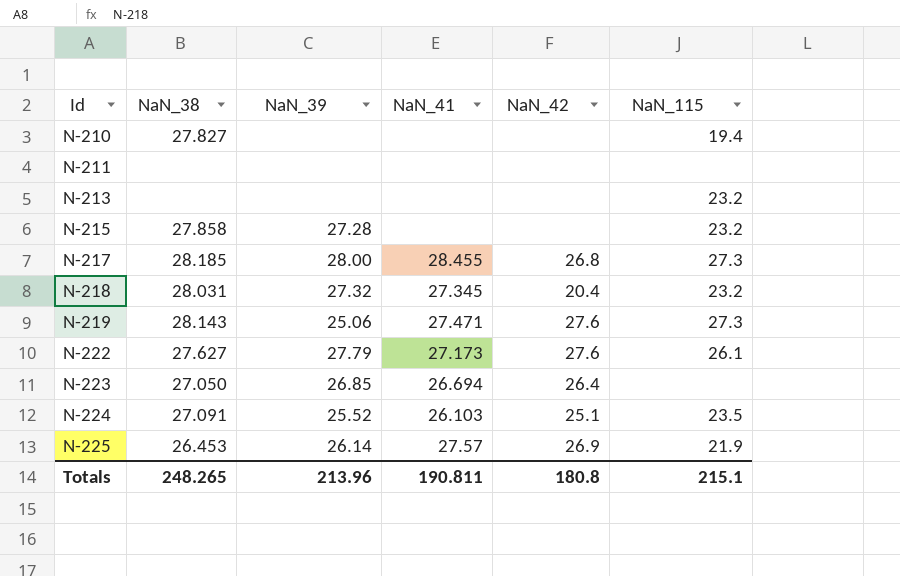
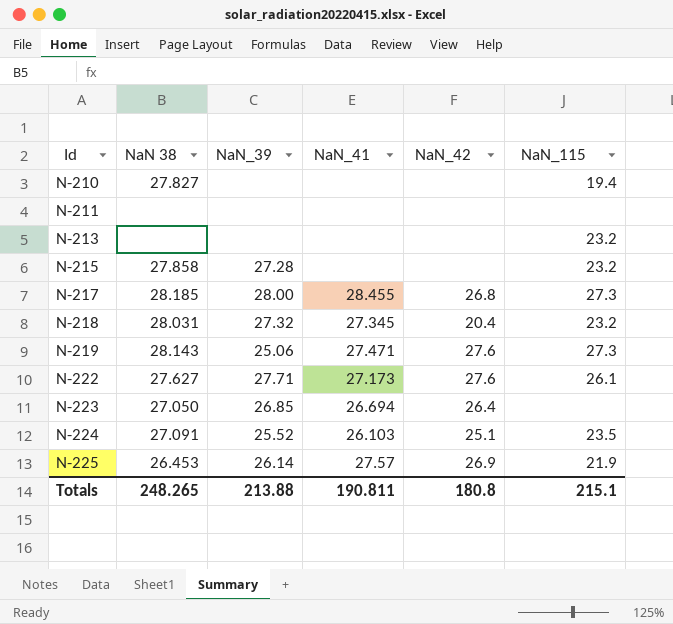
column name: NaN_38 -> NaN 38
N-222 | NaN_39: 27.79 -> 27.71
Totals | NaN_39: 213.96 -> 213.88

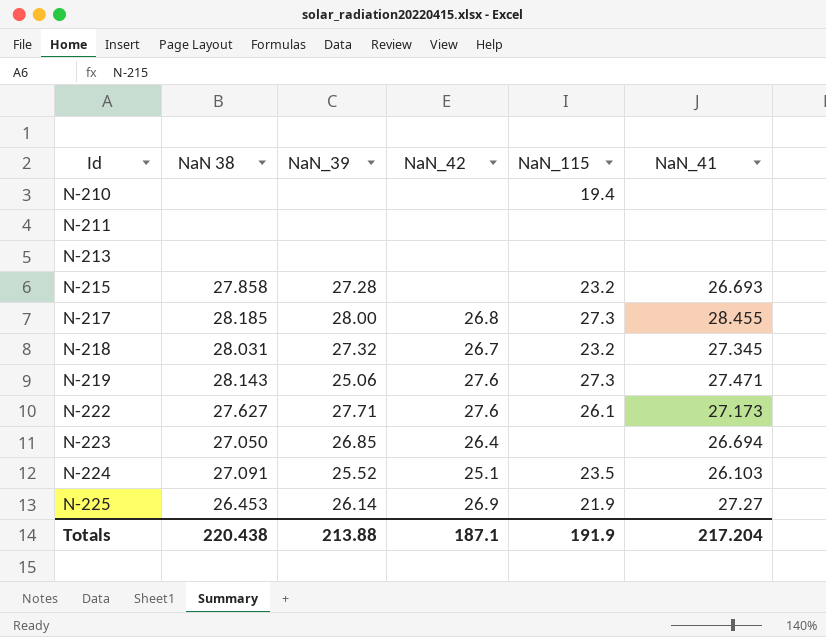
column NaN_41 | position: 4 -> 6
N-210 | NaN 38: 27.827 -> none
N-213 | NaN_115: 23.2 -> none
N-215 | NaN_41: none -> 26.693
N-218 | NaN_42: 20.4 -> 26.7
N-225 | NaN_41: 27.57 -> 27.27
Totals | NaN 38: 248.265 -> 220.438
Totals | NaN_42: 180.8 -> 187.1
Totals | NaN_115: 215.1 -> 191.9
Totals | NaN_41: 190.811 -> 217.204

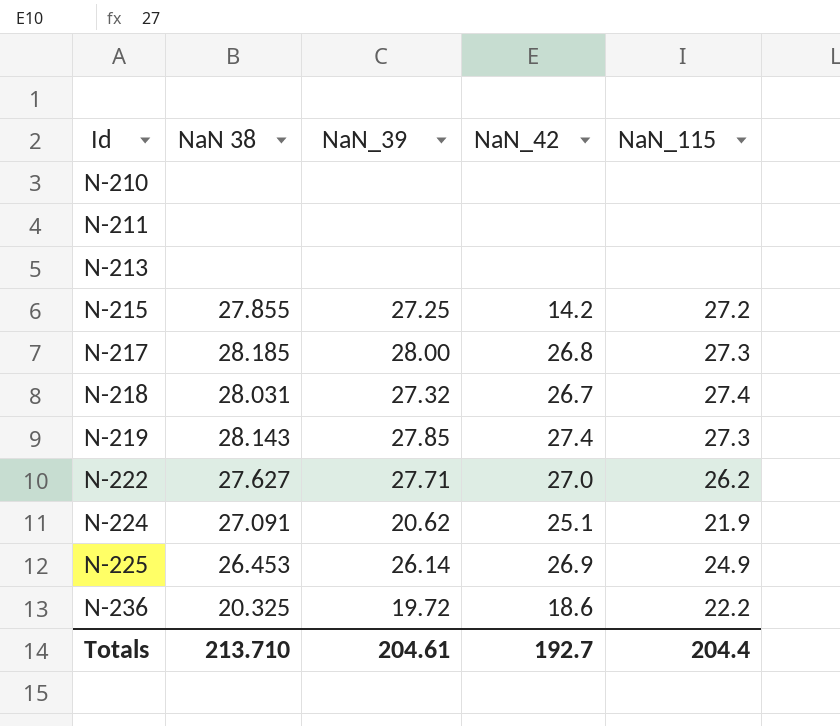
column NaN_41 | position: 6 -> none
row N-223: 27.050 | 26.85 | 26.4 | none | 26.694 -> none
N-210 | NaN_115: 19.4 -> none
N-215 | NaN 38: 27.858 -> 27.855
N-215 | NaN_39: 27.28 -> 27.25
N-215 | NaN_42: none -> 14.2
N-215 | NaN_115: 23.2 -> 27.2
N-218 | NaN_115: 23.2 -> 27.4
N-219 | NaN_39: 25.06 -> 27.85
N-219 | NaN_42: 27.6 -> 27.4
N-222 | NaN_42: 27.6 -> 27.0
N-222 | NaN_115: 26.1 -> 26.2
N-224 | NaN_39: 25.52 -> 20.62
N-224 | NaN_115: 23.5 -> 21.9
N-225 | NaN_115: 21.9 -> 24.9
row N-236: none -> 20.325 | 19.72 | 18.6 | 22.2
Totals | NaN 38: 220.438 -> 213.710
Totals | NaN_39: 213.88 -> 204.61
Totals | NaN_42: 187.1 -> 192.7
Totals | NaN_115: 191.9 -> 204.4

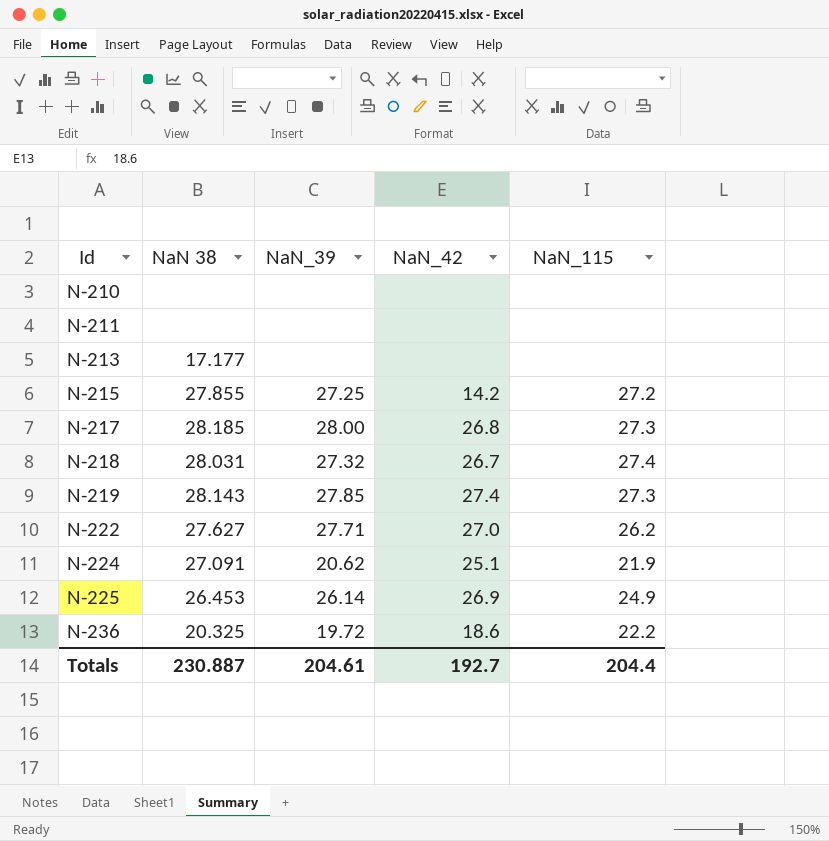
N-213 | NaN 38: none -> 17.177
Totals | NaN 38: 213.710 -> 230.887

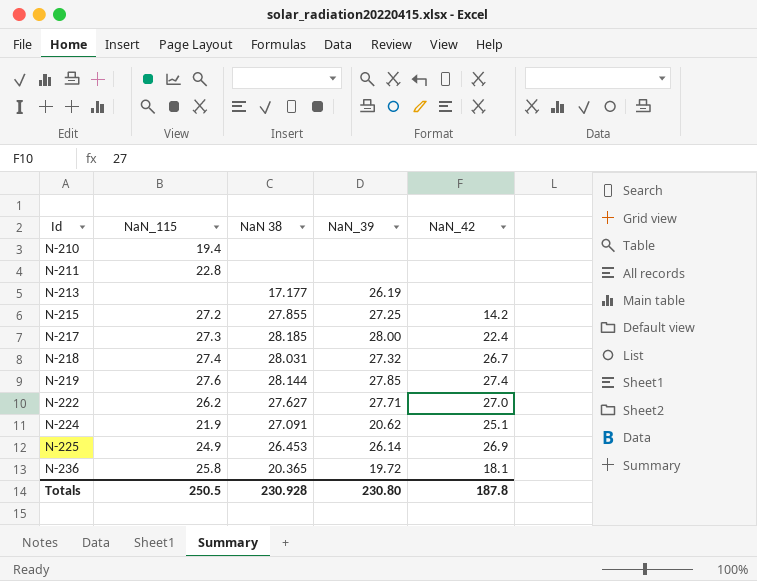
column NaN_115 | position: 5 -> 2
N-210 | NaN_115: none -> 19.4
N-211 | NaN_115: none -> 22.8
N-213 | NaN_39: none -> 26.19
N-217 | NaN_42: 26.8 -> 22.4
N-219 | NaN_115: 27.3 -> 27.6
N-219 | NaN 38: 28.143 -> 28.144
N-236 | NaN_115: 22.2 -> 25.8
N-236 | NaN 38: 20.325 -> 20.365
N-236 | NaN_42: 18.6 -> 18.1
Totals | NaN_115: 204.4 -> 250.5
Totals | NaN 38: 230.887 -> 230.928
Totals | NaN_39: 204.61 -> 230.80
Totals | NaN_42: 192.7 -> 187.8

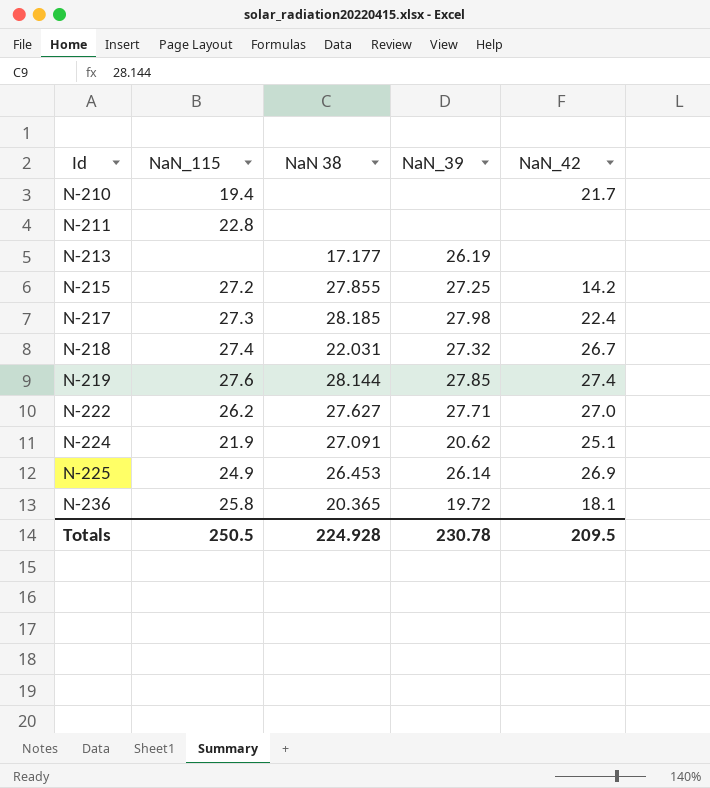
N-210 | NaN_42: none -> 21.7
N-217 | NaN_39: 28.00 -> 27.98
N-218 | NaN 38: 28.031 -> 22.031
Totals | NaN 38: 230.928 -> 224.928
Totals | NaN_39: 230.80 -> 230.78
Totals | NaN_42: 187.8 -> 209.5

